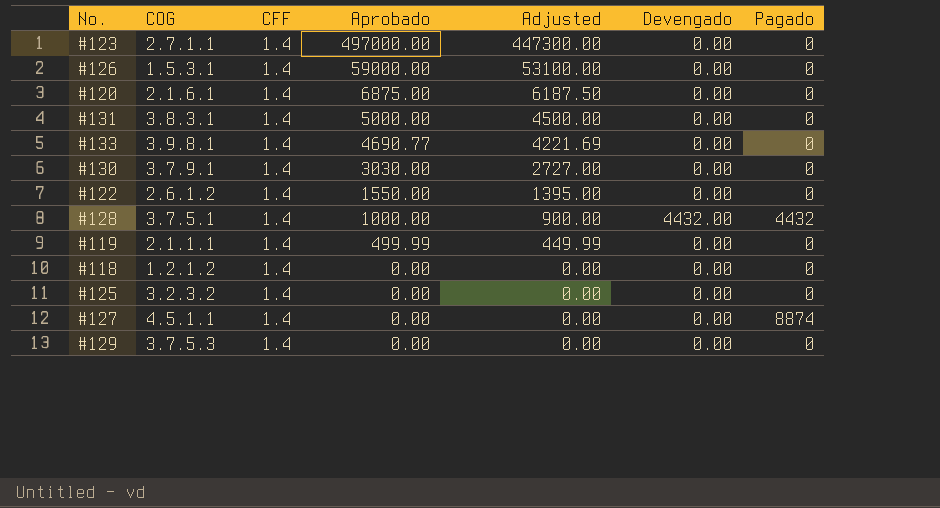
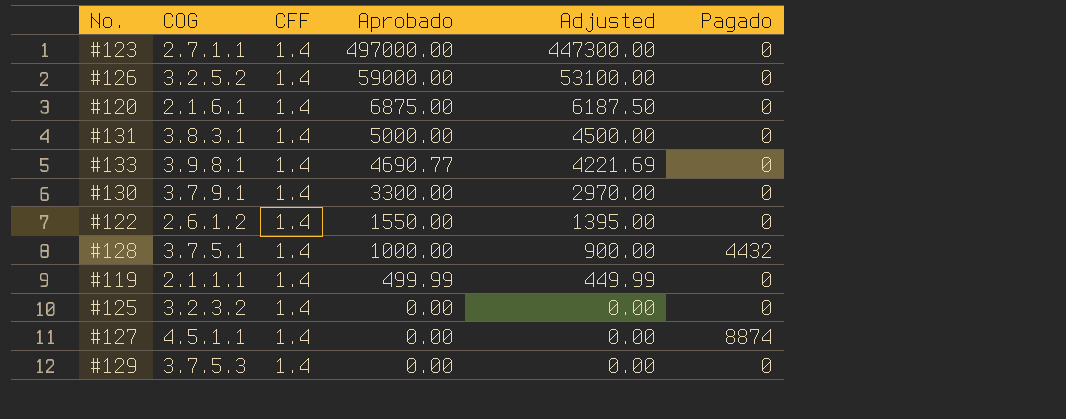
column Devengado | position: 6 -> none
row #118: 1.2.1.2 | 1.4 | 0.00 | 0.00 | 0.00 | 0 -> none
#126 | COG: 1.5.3.1 -> 3.2.5.2
#130 | Aprobado: 3030.00 -> 3300.00
#130 | Adjusted: 2727.00 -> 2970.00

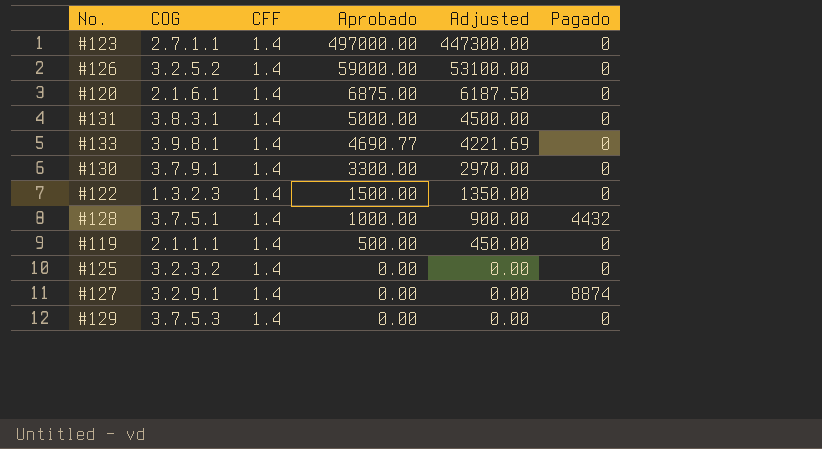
#122 | COG: 2.6.1.2 -> 1.3.2.3
#122 | Aprobado: 1550.00 -> 1500.00
#122 | Adjusted: 1395.00 -> 1350.00
#119 | Aprobado: 499.99 -> 500.00
#119 | Adjusted: 449.99 -> 450.00
#127 | COG: 4.5.1.1 -> 3.2.9.1

